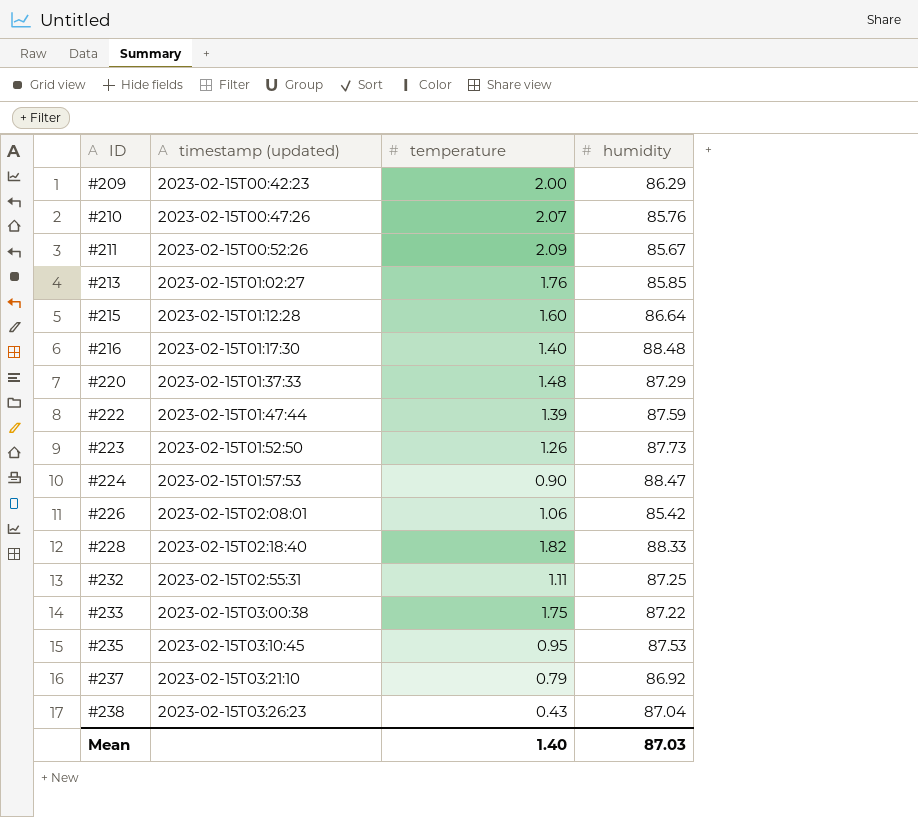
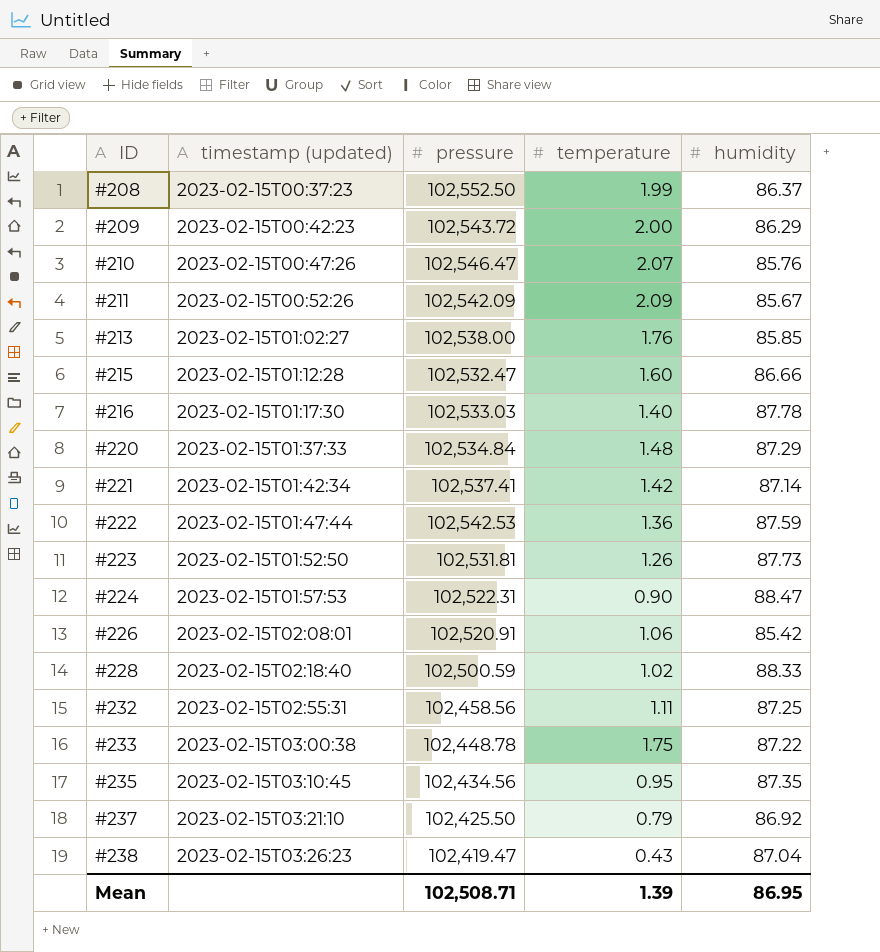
column pressure | position: none -> 3
row #208: none -> 2023-02-15T00:37:23 | 102,552.50 | 1.99 | 86.37
#215 | humidity: 86.64 -> 86.66
#216 | humidity: 88.48 -> 87.78
row #221: none -> 2023-02-15T01:42:34 | 102,537.41 | 1.42 | 87.14
#222 | temperature: 1.39 -> 1.36
#228 | temperature: 1.82 -> 1.02
#235 | humidity: 87.53 -> 87.35
Mean | temperature: 1.40 -> 1.39
Mean | humidity: 87.03 -> 86.95

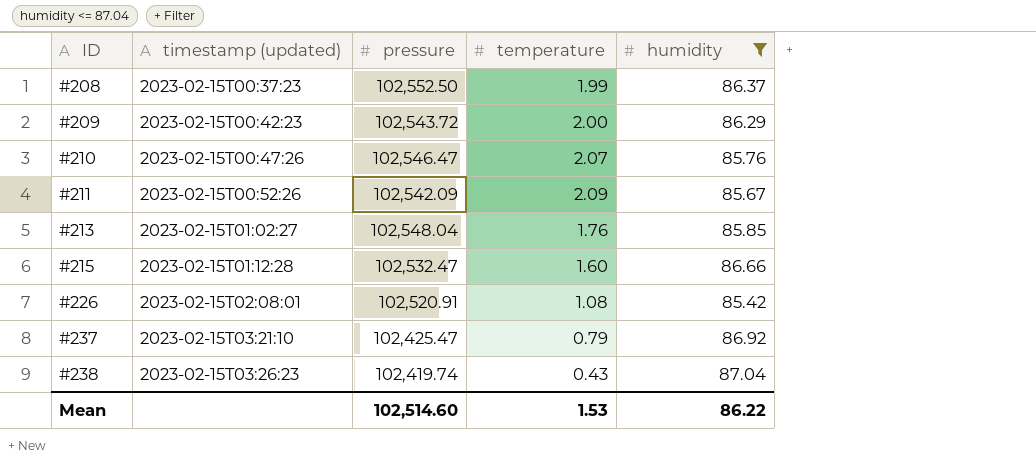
filter: none -> humidity <= 87.04
#213 | pressure: 102,538.00 -> 102,548.04
#226 | temperature: 1.06 -> 1.08
#237 | pressure: 102,425.50 -> 102,425.47
#238 | pressure: 102,419.47 -> 102,419.74
Mean | pressure: 102,508.71 -> 102,514.60
Mean | temperature: 1.39 -> 1.53
Mean | humidity: 86.95 -> 86.22

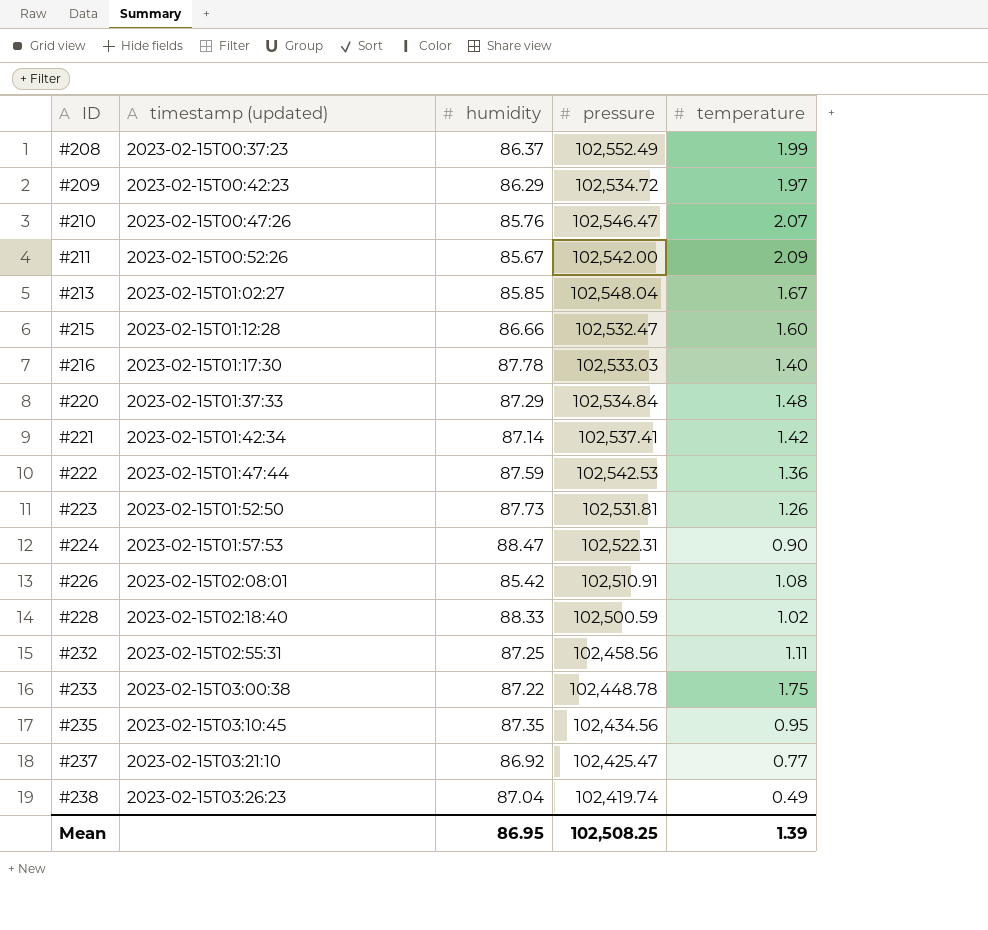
filter: humidity <= 87.04 -> none
column humidity | position: 5 -> 3
#208 | pressure: 102,552.50 -> 102,552.49
#209 | pressure: 102,543.72 -> 102,534.72
#209 | temperature: 2.00 -> 1.97
#211 | pressure: 102,542.09 -> 102,542.00
#213 | temperature: 1.76 -> 1.67
#226 | pressure: 102,520.91 -> 102,510.91
#237 | temperature: 0.79 -> 0.77
#238 | temperature: 0.43 -> 0.49
Mean | humidity: 86.22 -> 86.95
Mean | pressure: 102,514.60 -> 102,508.25
Mean | temperature: 1.53 -> 1.39

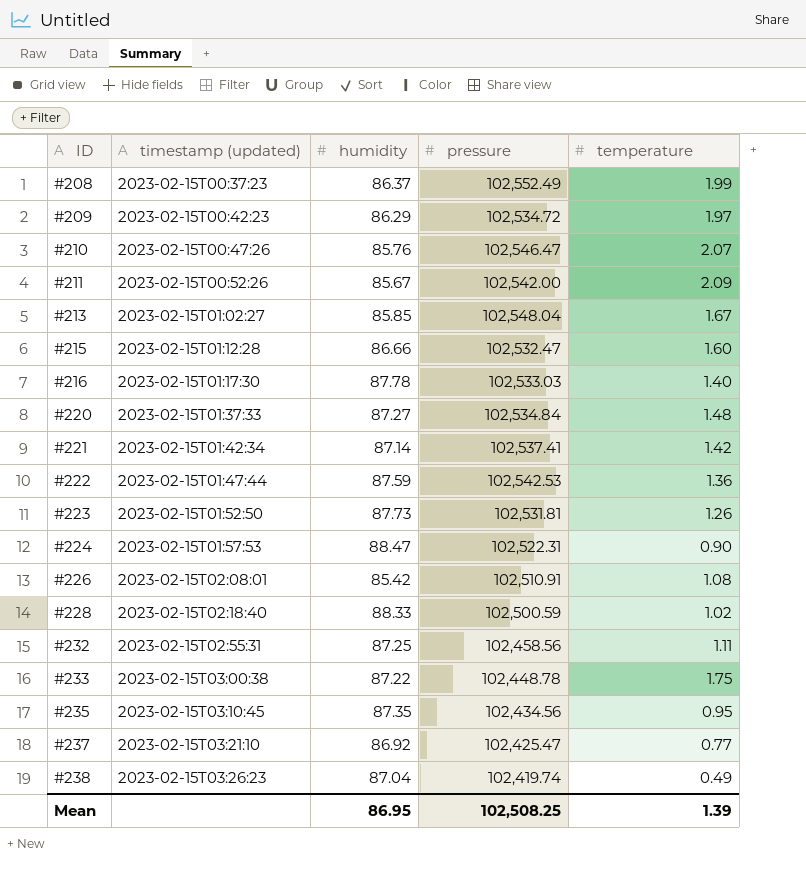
#220 | humidity: 87.29 -> 87.27

